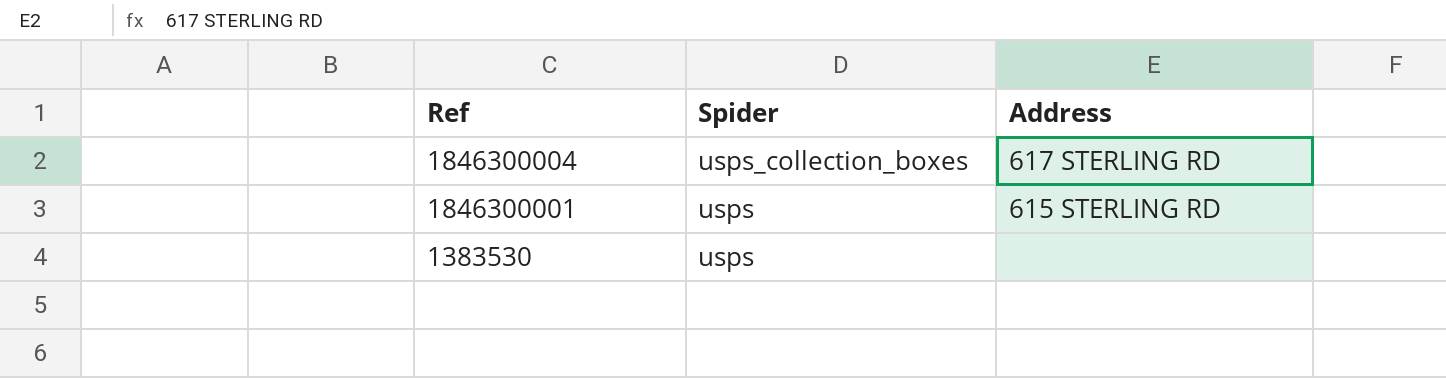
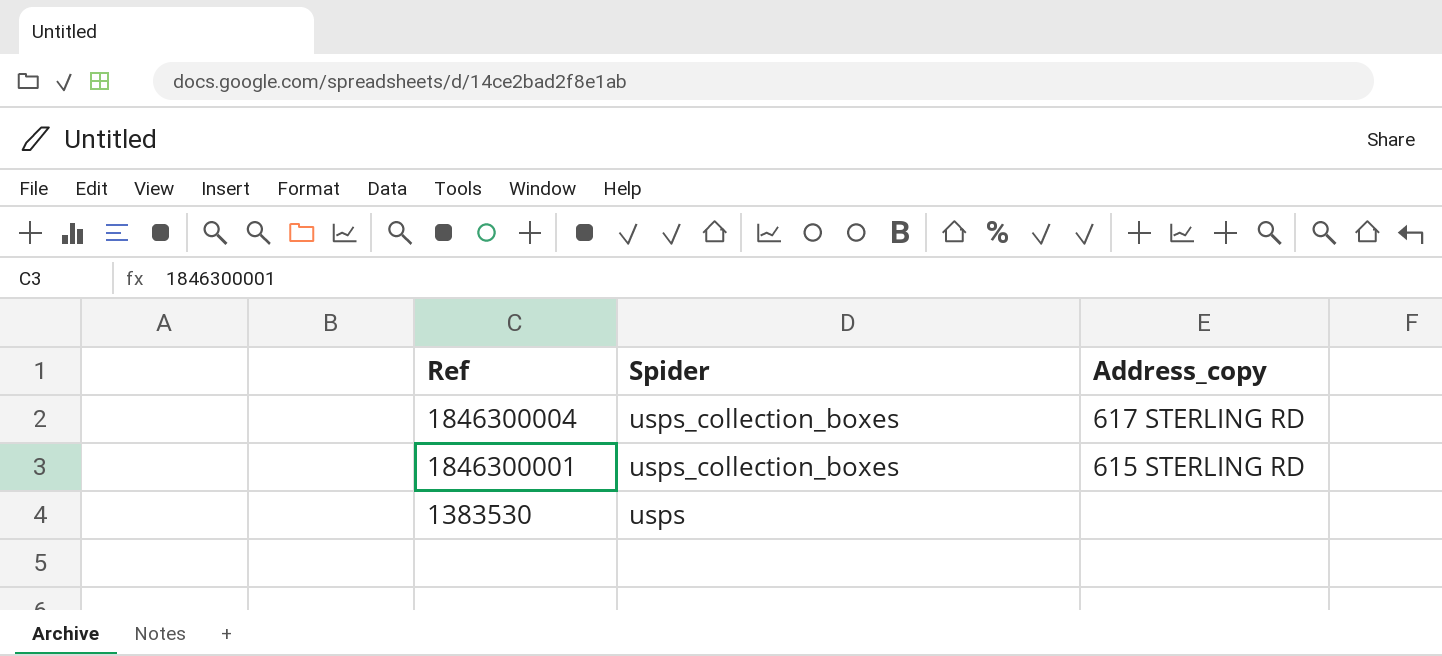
column name: Address -> Address_copy
1846300001 | Spider: usps -> usps_collection_boxes

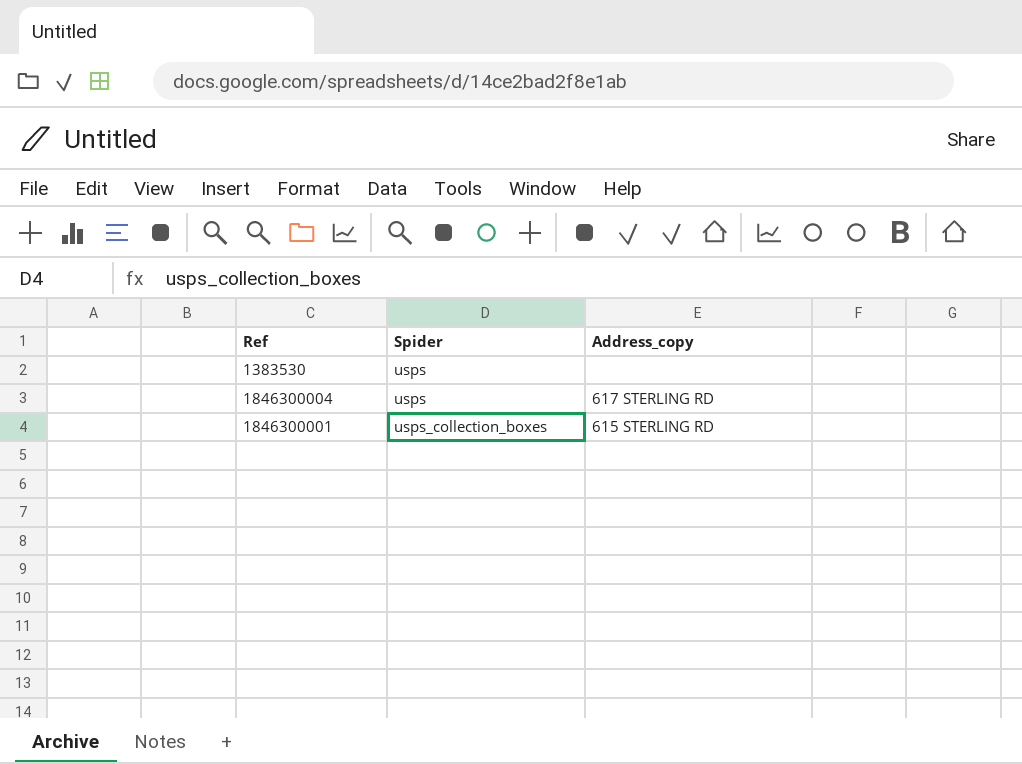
row order: Ref descending -> Spider ascending
1846300004 | Spider: usps_collection_boxes -> usps

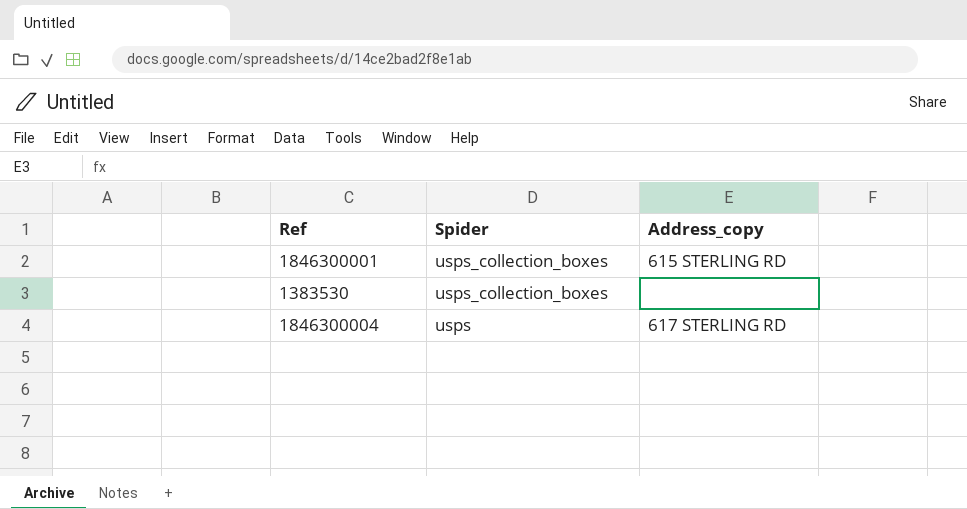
row order: Spider ascending -> Spider descending
1383530 | Spider: usps -> usps_collection_boxes

